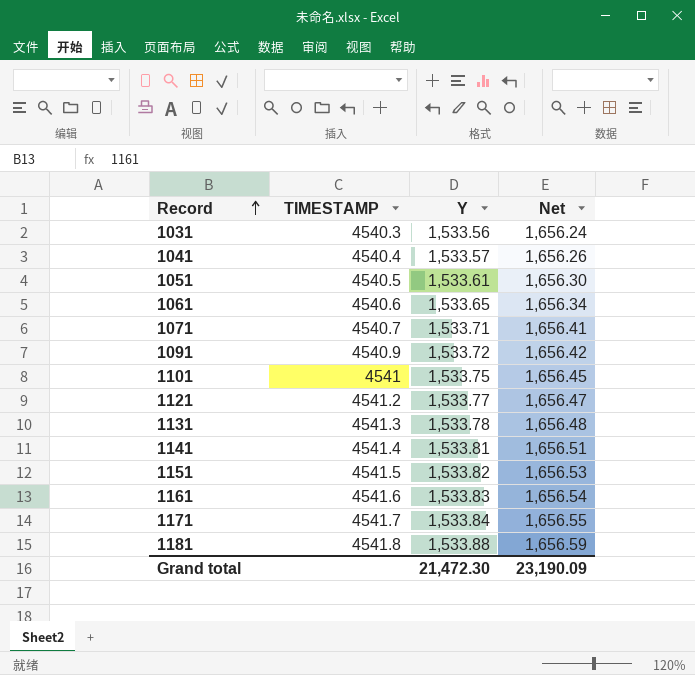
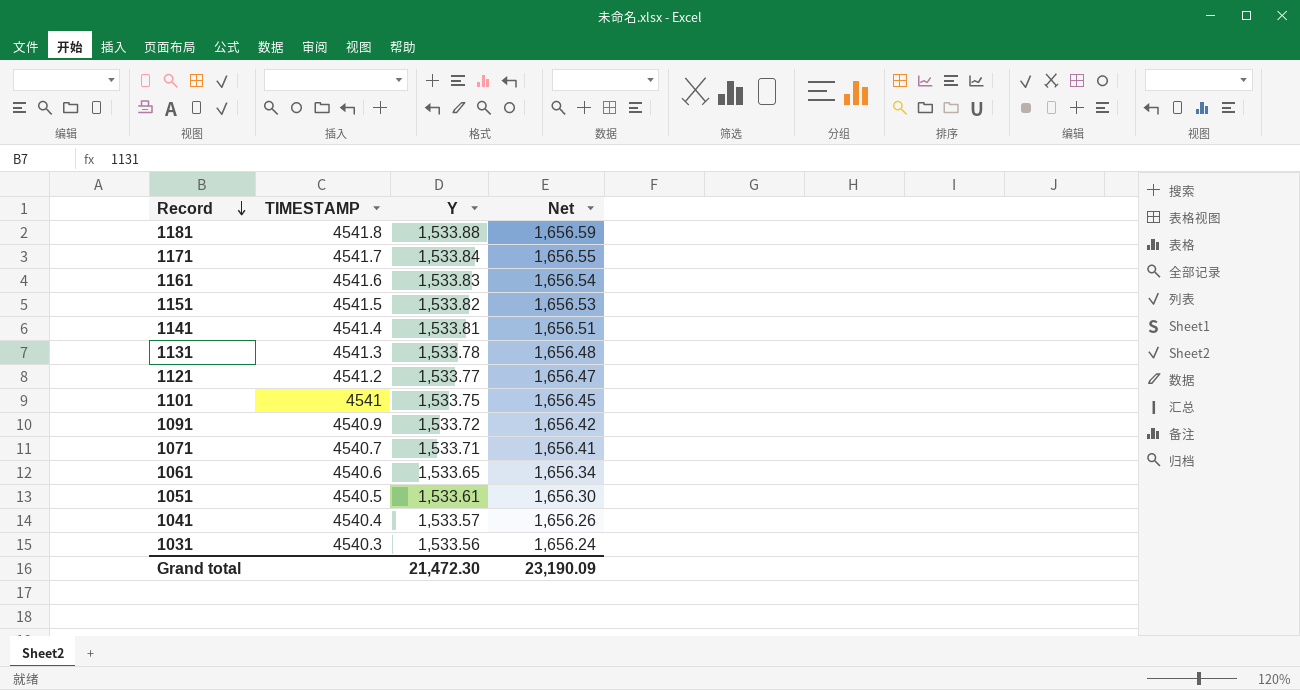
row order: Record ascending -> Record descending

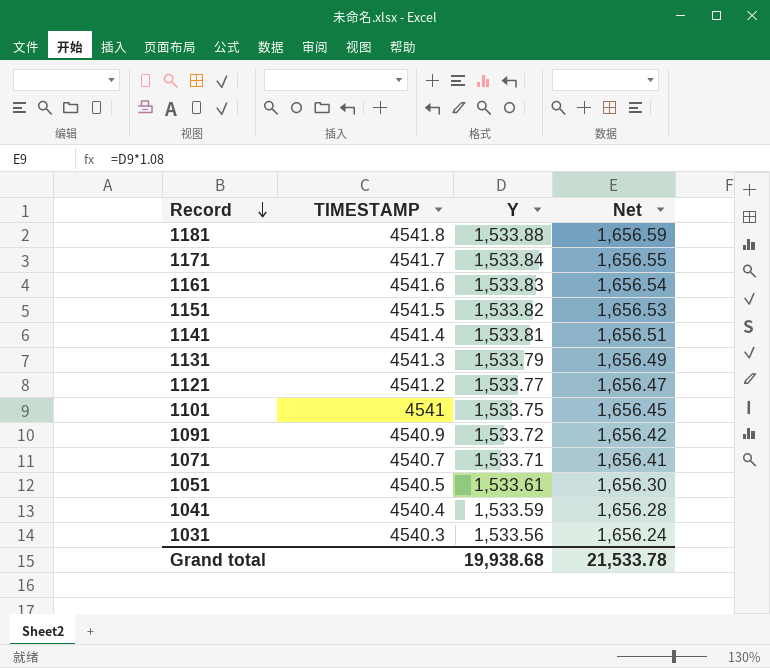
row 1061: 4540.6 | 1,533.65 | 1,656.34 -> none
1131 | Y: 1,533.78 -> 1,533.79
1131 | Net: 1,656.48 -> 1,656.49
1041 | Y: 1,533.57 -> 1,533.59
1041 | Net: 1,656.26 -> 1,656.28
Grand total | Y: 21,472.30 -> 19,938.68
Grand total | Net: 23,190.09 -> 21,533.78

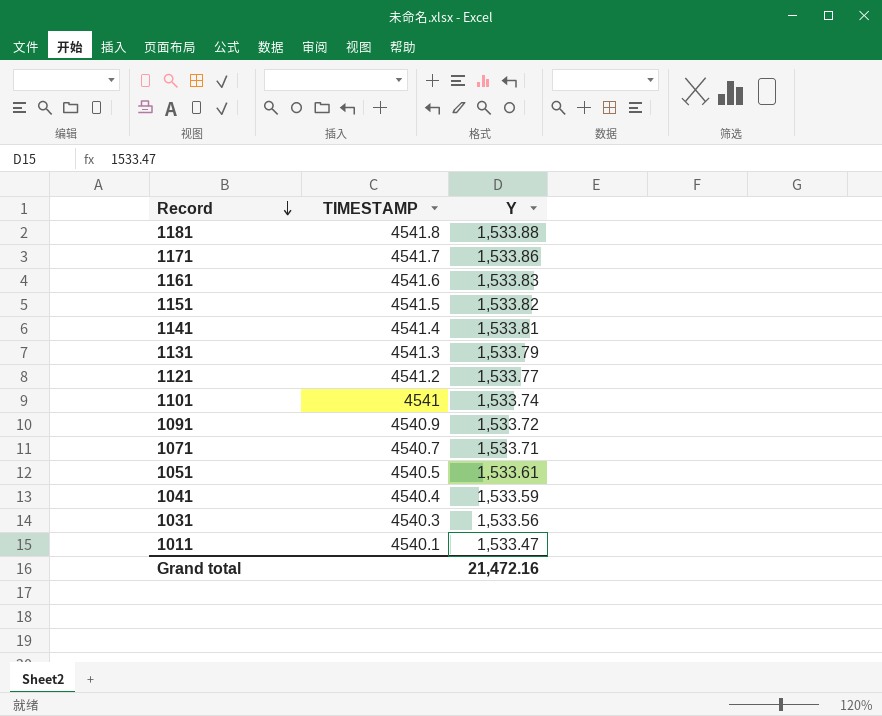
column Net | formula: [Y] * 1.08 -> none
1171 | Y: 1,533.84 -> 1,533.86
1101 | Y: 1,533.75 -> 1,533.74
row 1011: none -> 4540.1 | 1,533.47
Grand total | Y: 19,938.68 -> 21,472.16

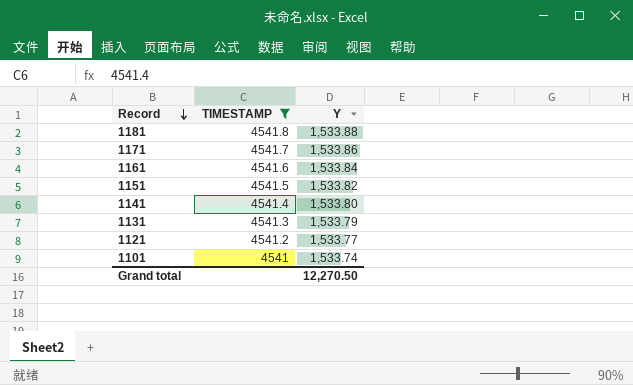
filter: none -> TIMESTAMP >= 4541
1161 | Y: 1,533.83 -> 1,533.84
1141 | Y: 1,533.81 -> 1,533.80
Grand total | Y: 21,472.16 -> 12,270.50

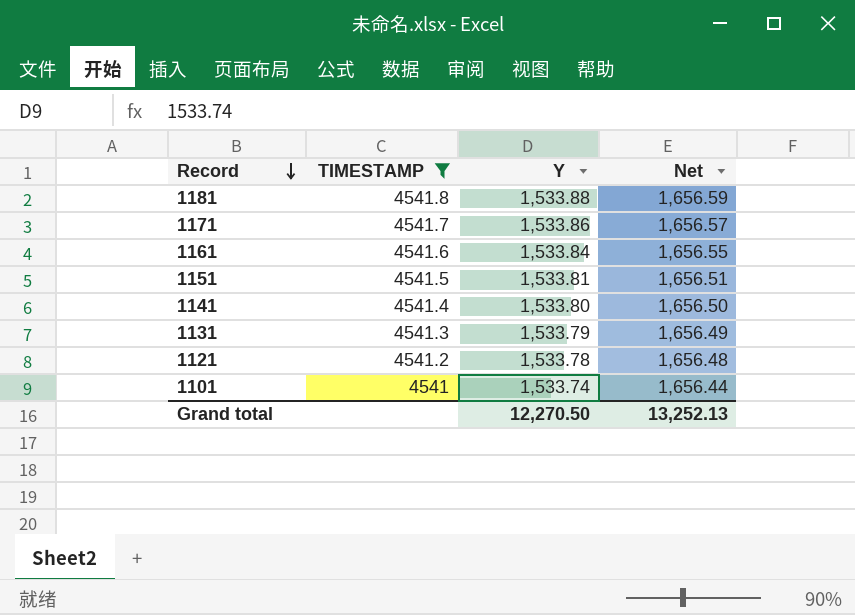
column Net | formula: none -> [Y] * 1.08
1151 | Y: 1,533.82 -> 1,533.81
1121 | Y: 1,533.77 -> 1,533.78

